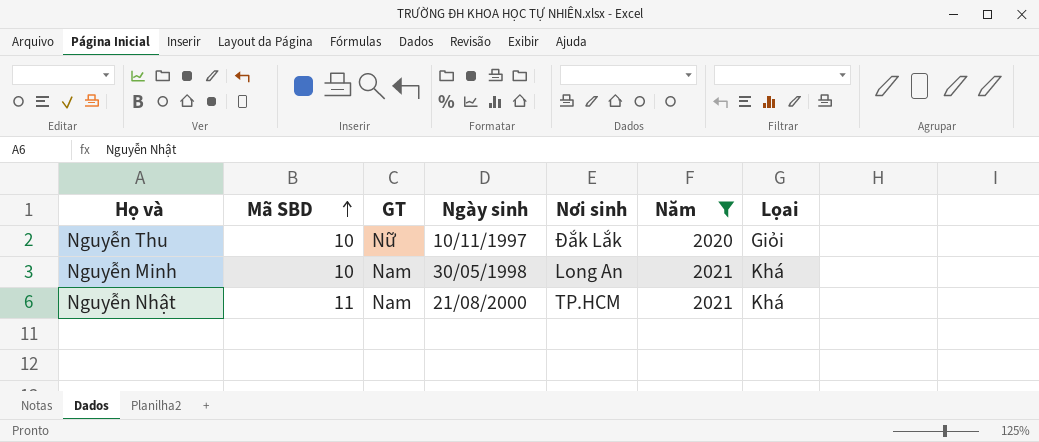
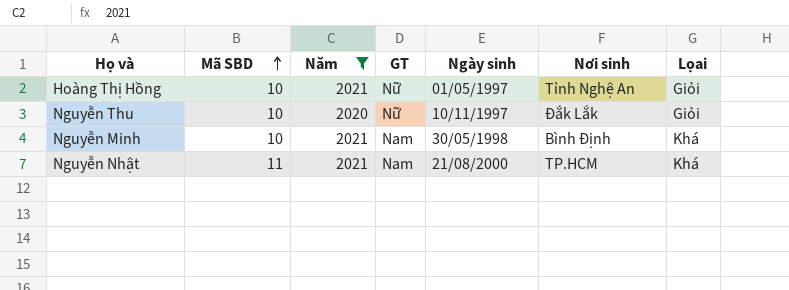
column Năm | position: 6 -> 3
row Hoàng Thị Hồng: none -> 10 | 2021 | Nữ | 01/05/1997 | Tỉnh Nghệ An | Giỏi
Nguyễn Minh | Nơi sinh: Long An -> Bình Định

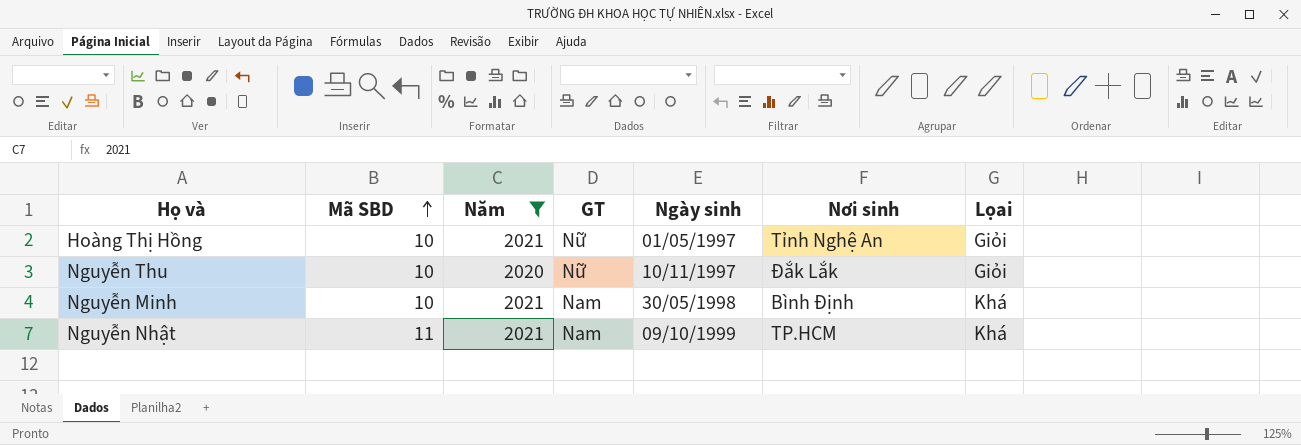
Nguyễn Nhật | Ngày sinh: 21/08/2000 -> 09/10/1999

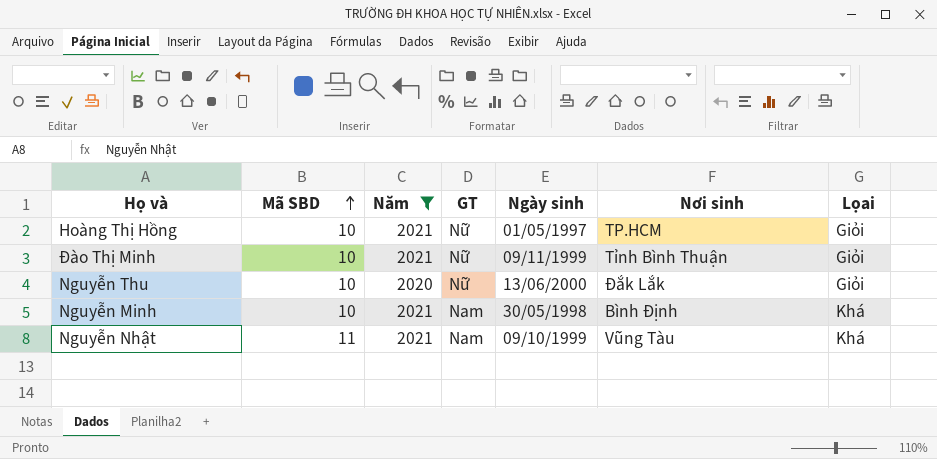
Hoàng Thị Hồng | Nơi sinh: Tỉnh Nghệ An -> TP.HCM
row Đào Thị Minh: none -> 10 | 2021 | Nữ | 09/11/1999 | Tỉnh Bình Thuận | Giỏi
Nguyễn Thu | Ngày sinh: 10/11/1997 -> 13/06/2000
Nguyễn Nhật | Nơi sinh: TP.HCM -> Vũng Tàu

